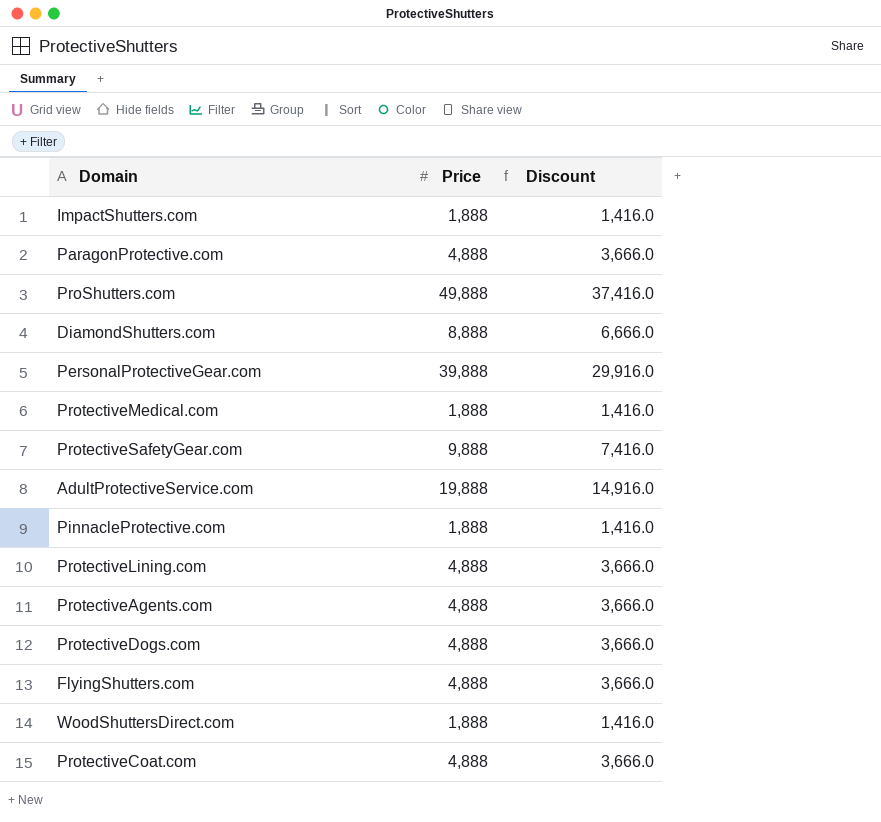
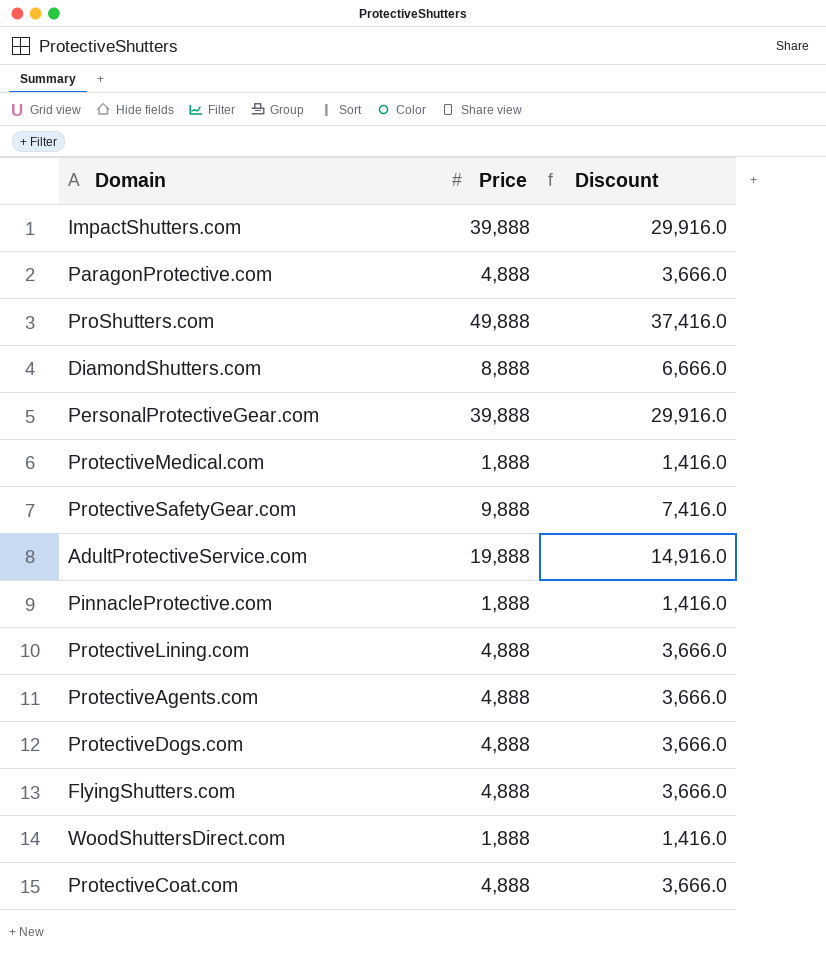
ImpactShutters.com | Price: 1,888 -> 39,888
ImpactShutters.com | Discount: 1,416.0 -> 29,916.0

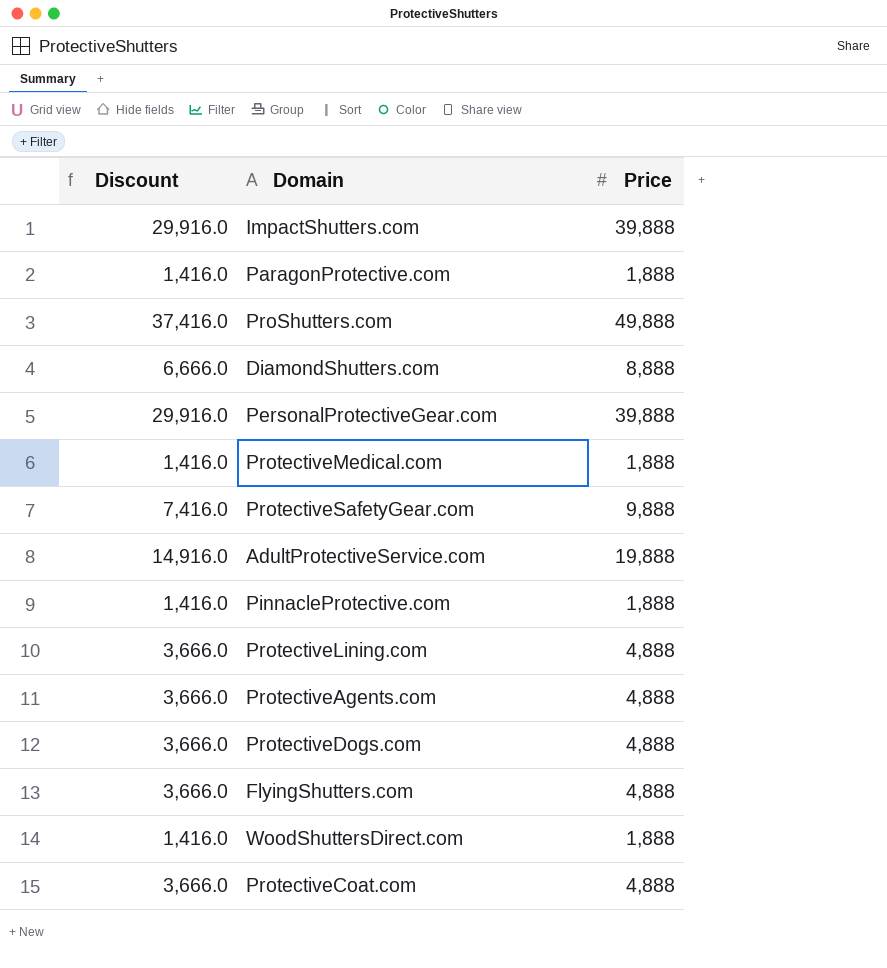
column Discount | position: 3 -> 1
ParagonProtective.com | Discount: 3,666.0 -> 1,416.0
ParagonProtective.com | Price: 4,888 -> 1,888

